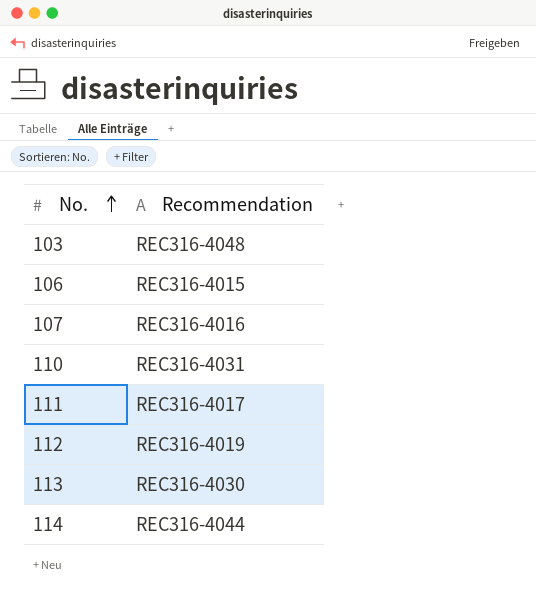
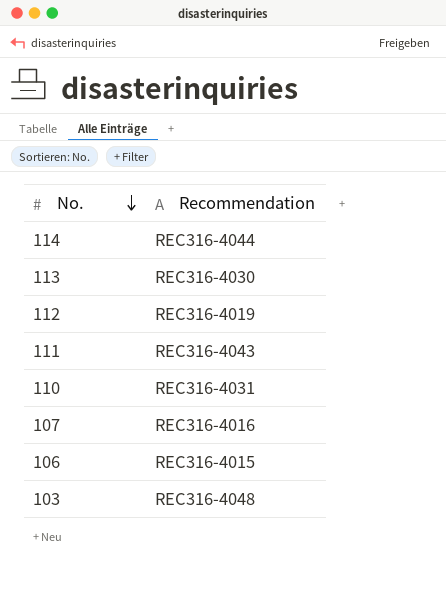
row order: No. ascending -> No. descending
111 | Recommendation: REC316-4017 -> REC316-4043

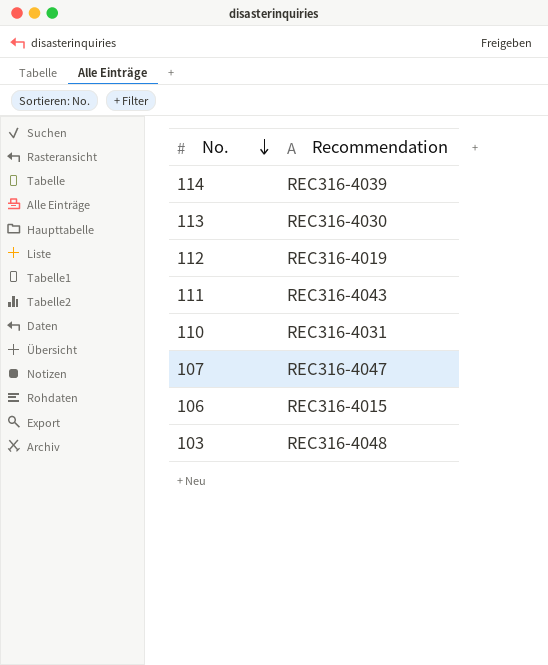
114 | Recommendation: REC316-4044 -> REC316-4039
107 | Recommendation: REC316-4016 -> REC316-4047

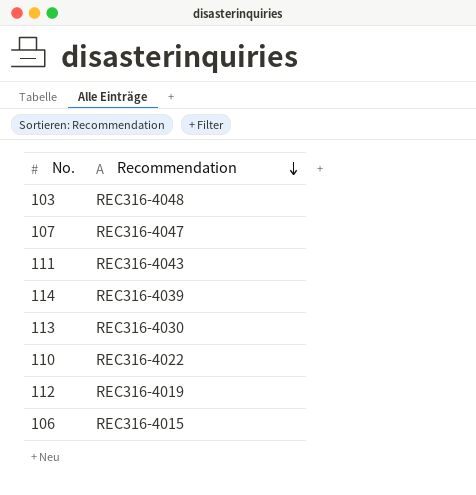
row order: No. descending -> Recommendation descending
110 | Recommendation: REC316-4031 -> REC316-4022

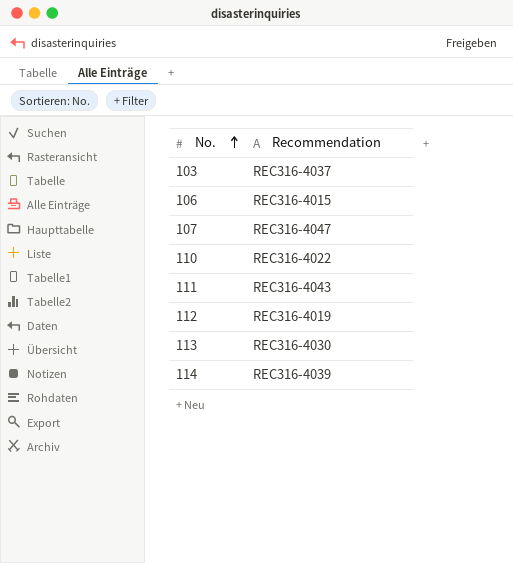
row order: Recommendation descending -> No. ascending
103 | Recommendation: REC316-4048 -> REC316-4037

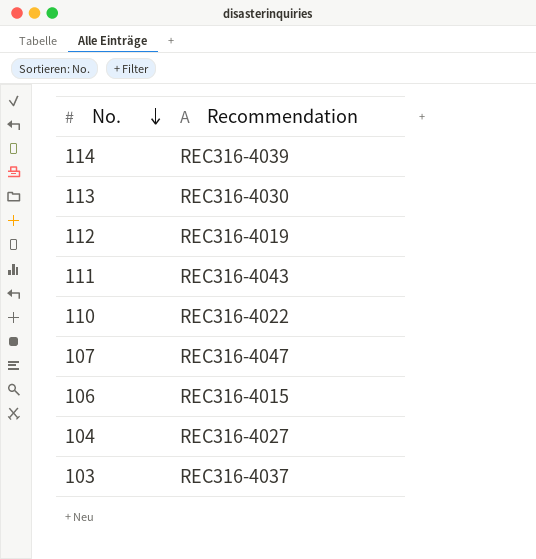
row order: No. ascending -> No. descending
row 104: none -> REC316-4027

